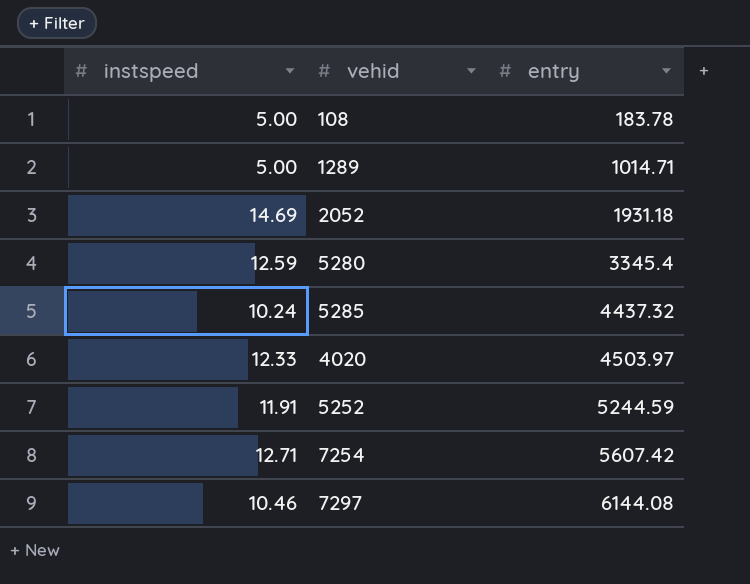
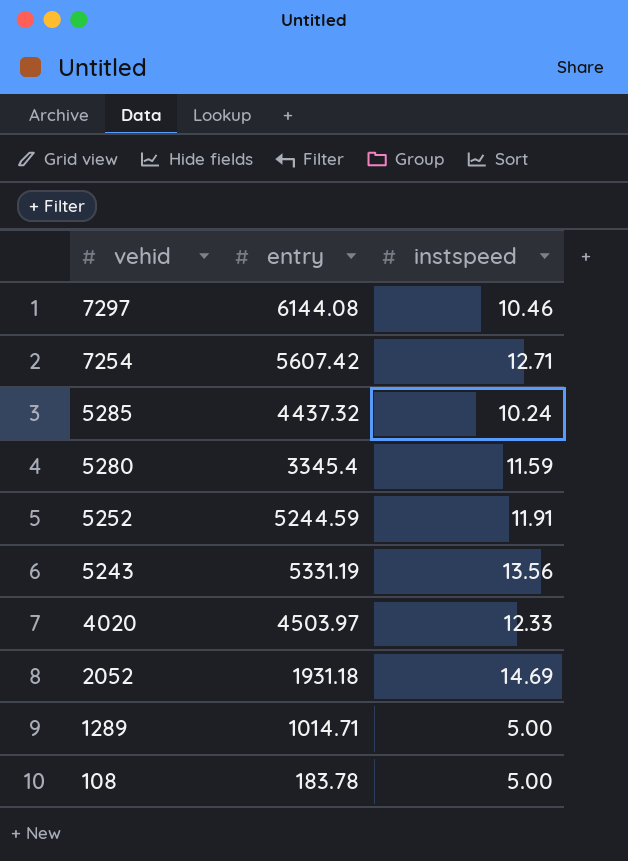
row order: entry ascending -> vehid descending
column instspeed | position: 1 -> 3
5280 | instspeed: 12.59 -> 11.59
row 5243: none -> 5331.19 | 13.56

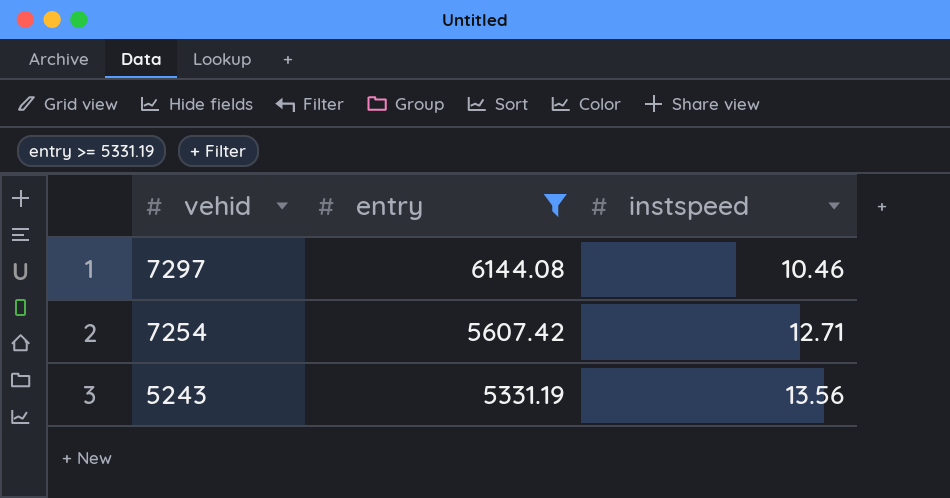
filter: none -> entry >= 5331.19

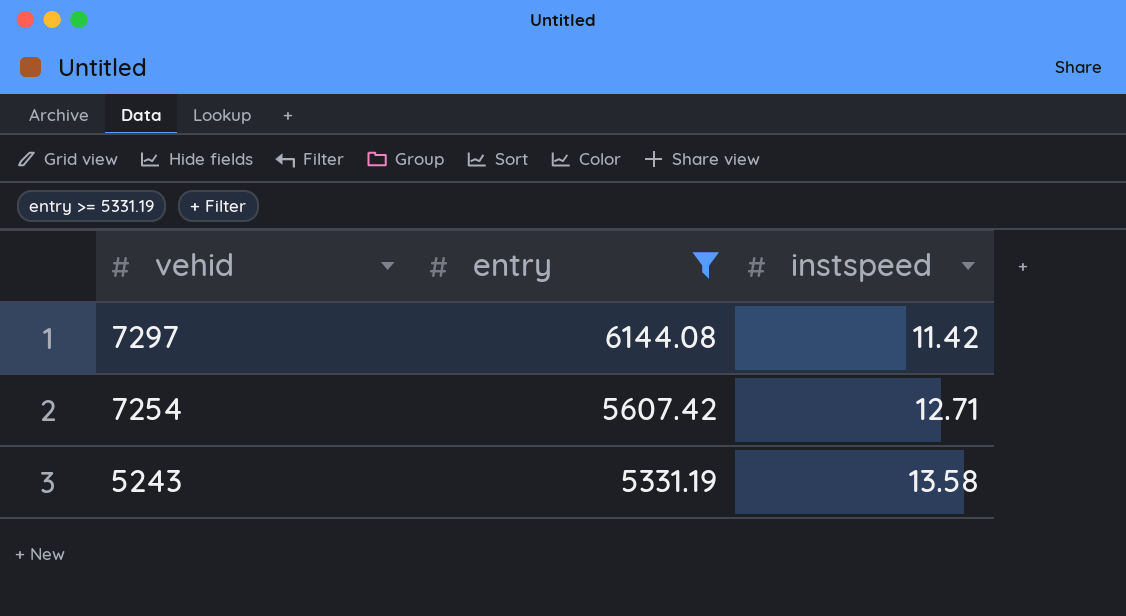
7297 | instspeed: 10.46 -> 11.42
5243 | instspeed: 13.56 -> 13.58

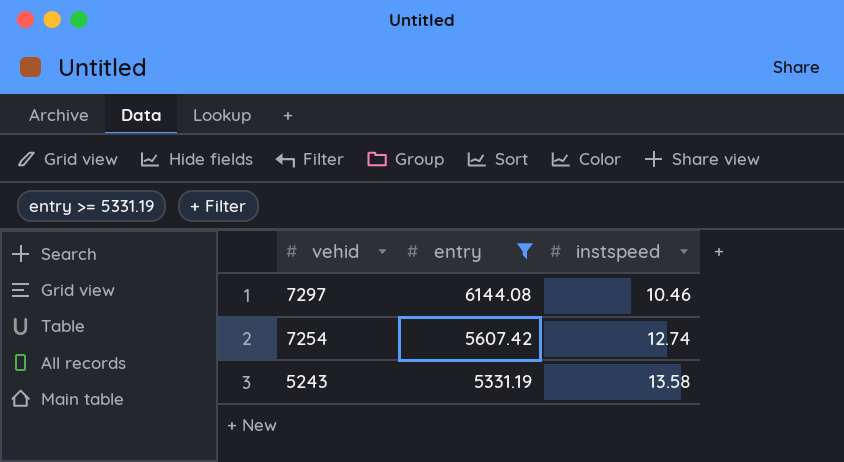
7297 | instspeed: 11.42 -> 10.46
7254 | instspeed: 12.71 -> 12.74

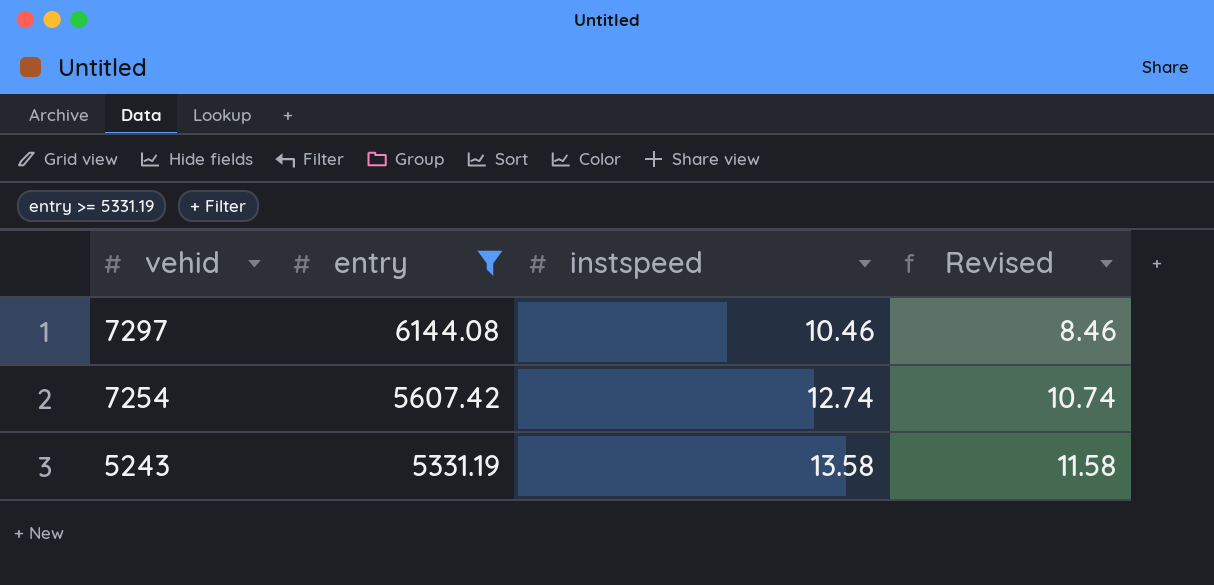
column Revised | formula: none -> [instspeed] - 2

